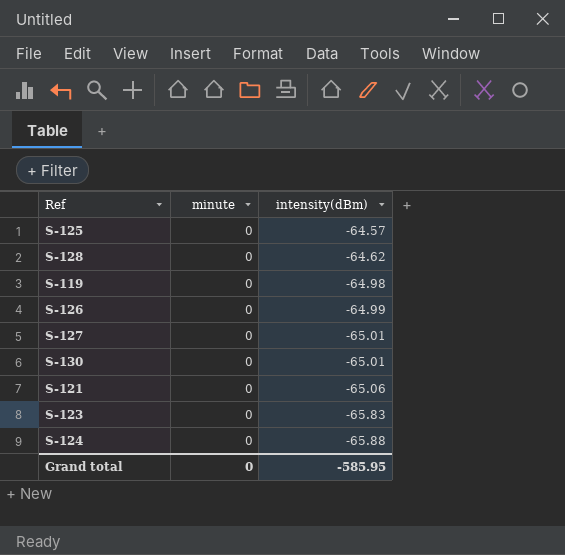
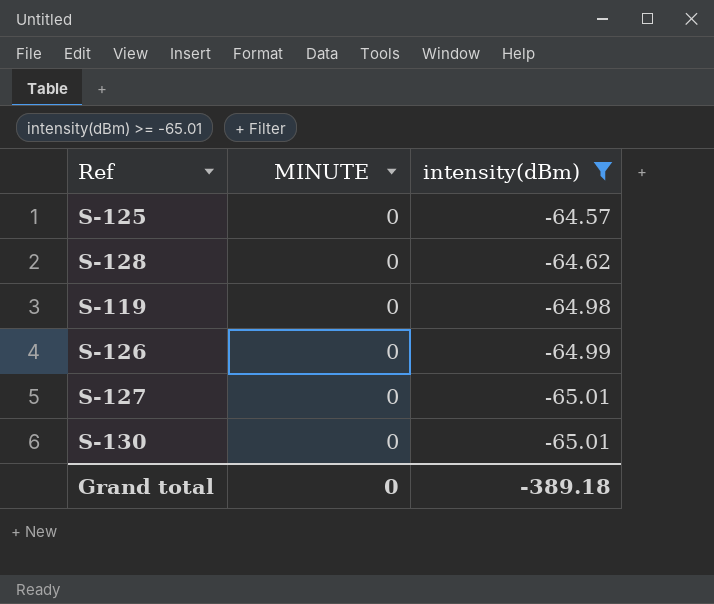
filter: none -> intensity(dBm) >= -65.01
column name: minute -> MINUTE
Grand total | intensity(dBm): -585.95 -> -389.18

